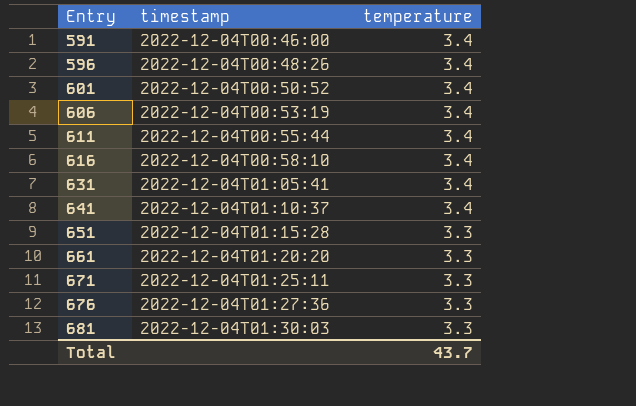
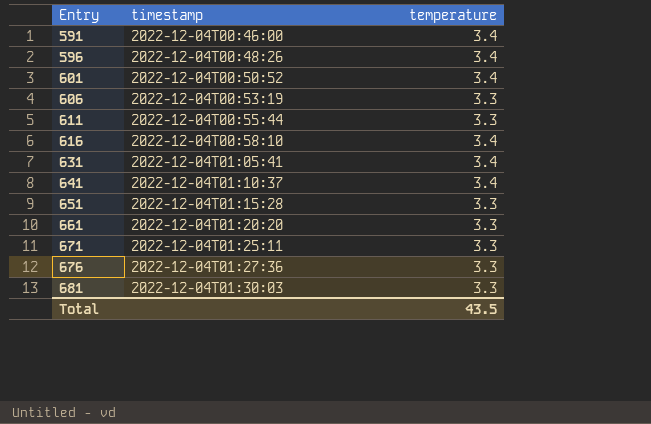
606 | temperature: 3.4 -> 3.3
611 | temperature: 3.4 -> 3.3
Total | temperature: 43.7 -> 43.5

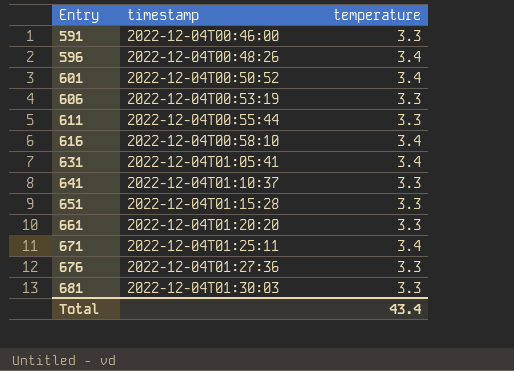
591 | temperature: 3.4 -> 3.3
641 | temperature: 3.4 -> 3.3
671 | temperature: 3.3 -> 3.4
Total | temperature: 43.5 -> 43.4

